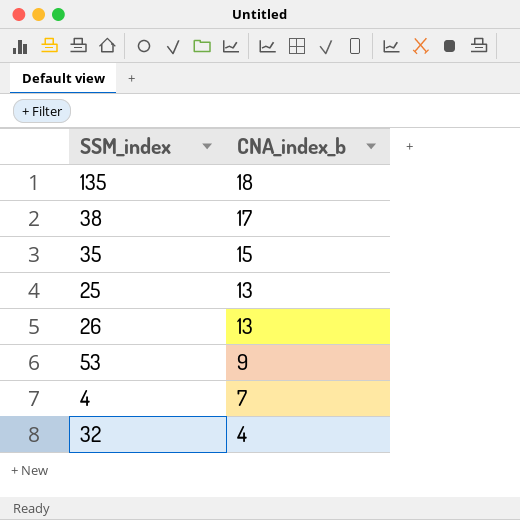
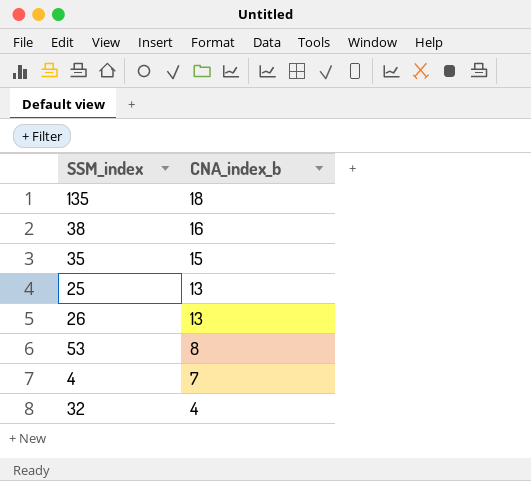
38 | CNA_index_b: 17 -> 16
53 | CNA_index_b: 9 -> 8

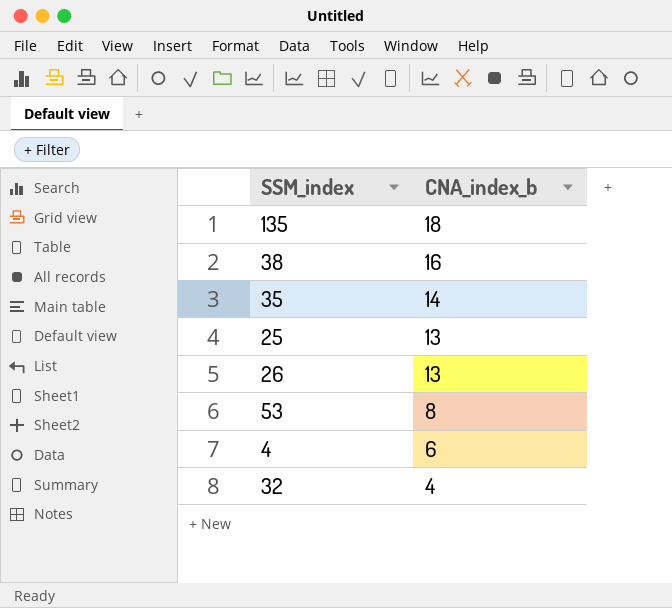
35 | CNA_index_b: 15 -> 14
4 | CNA_index_b: 7 -> 6

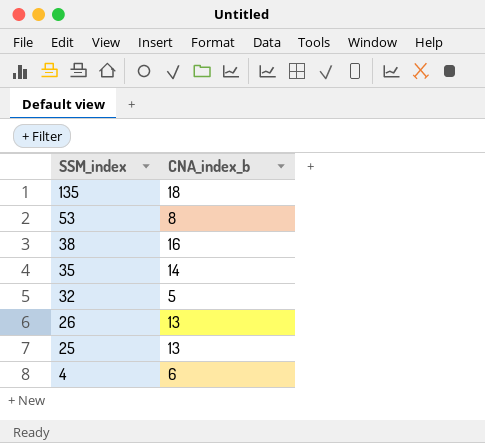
row order: CNA_index_b descending -> SSM_index descending
32 | CNA_index_b: 4 -> 5

